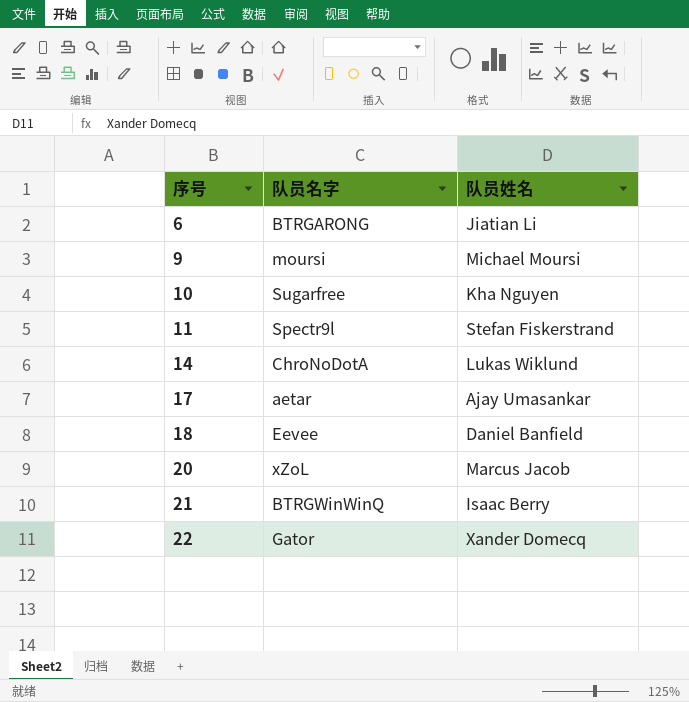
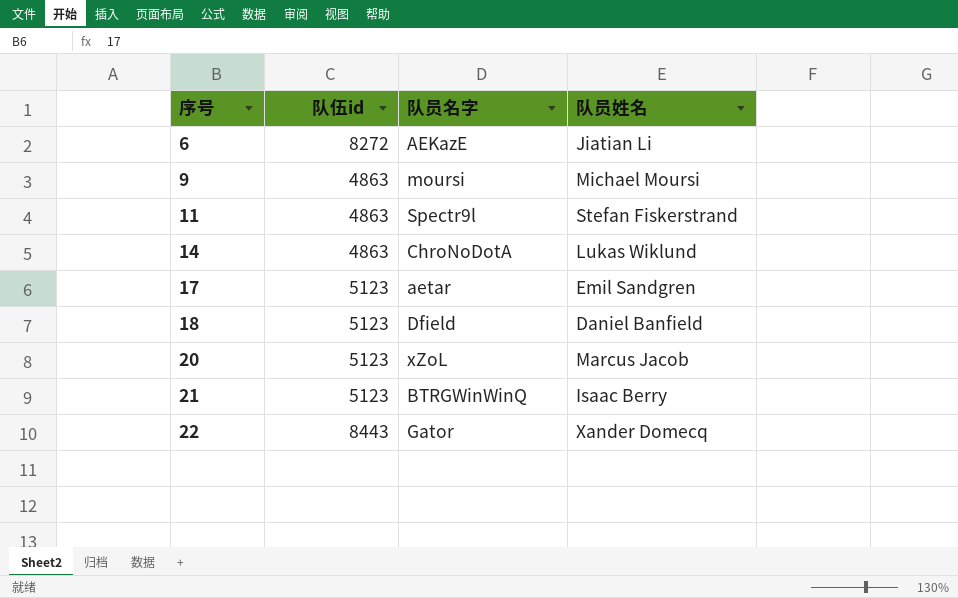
column 队伍id | position: none -> 2
row 10: Sugarfree | Kha Nguyen -> none
6 | 队员名字: BTRGARONG -> AEKazE
17 | 队员姓名: Ajay Umasankar -> Emil Sandgren
18 | 队员名字: Eevee -> Dfield

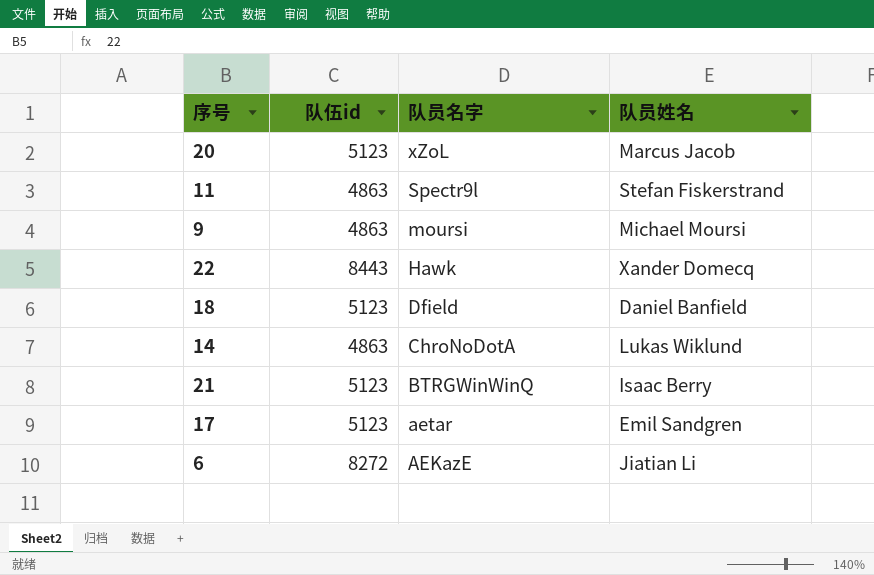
row order: 序号 ascending -> 队员名字 descending
22 | 队员名字: Gator -> Hawk

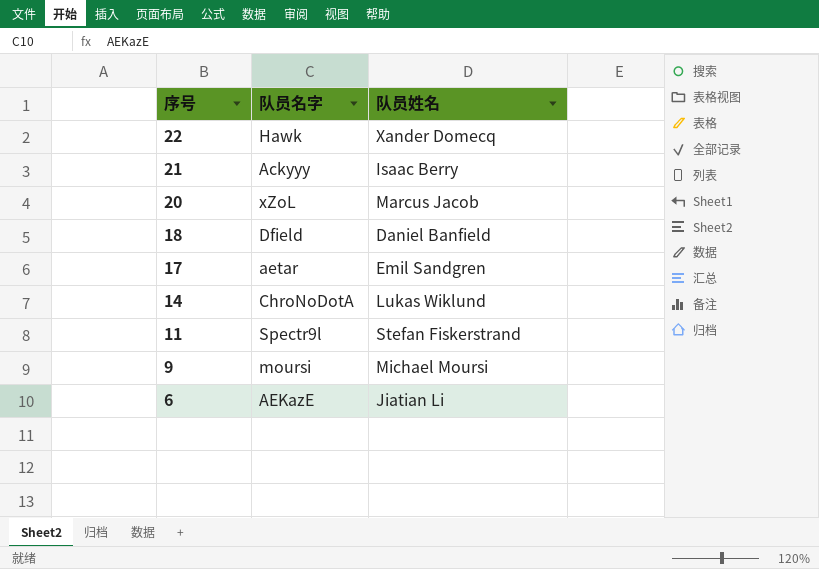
row order: 队员名字 descending -> 序号 descending
column 队伍id | position: 2 -> none
21 | 队员名字: BTRGWinWinQ -> Ackyyy

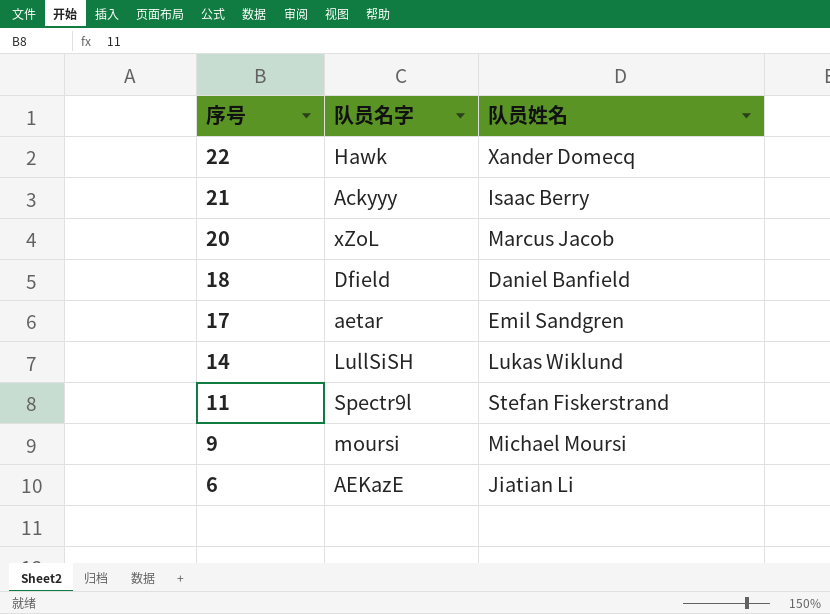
14 | 队员名字: ChroNoDotA -> LullSiSH

